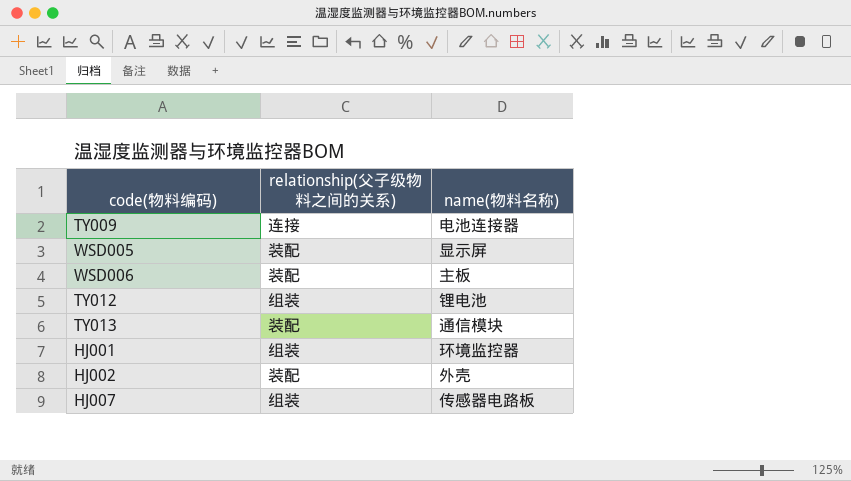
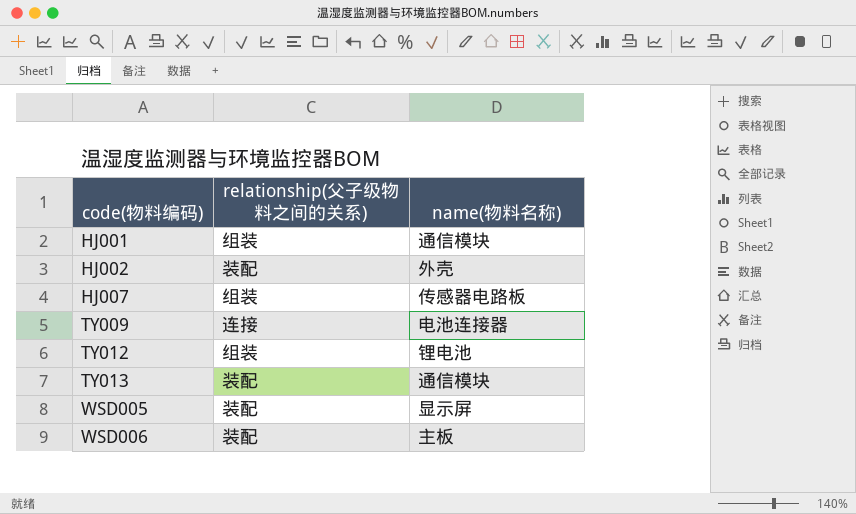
row order: none -> code(物料编码) ascending
HJ001 | name(物料名称): 环境监控器 -> 通信模块

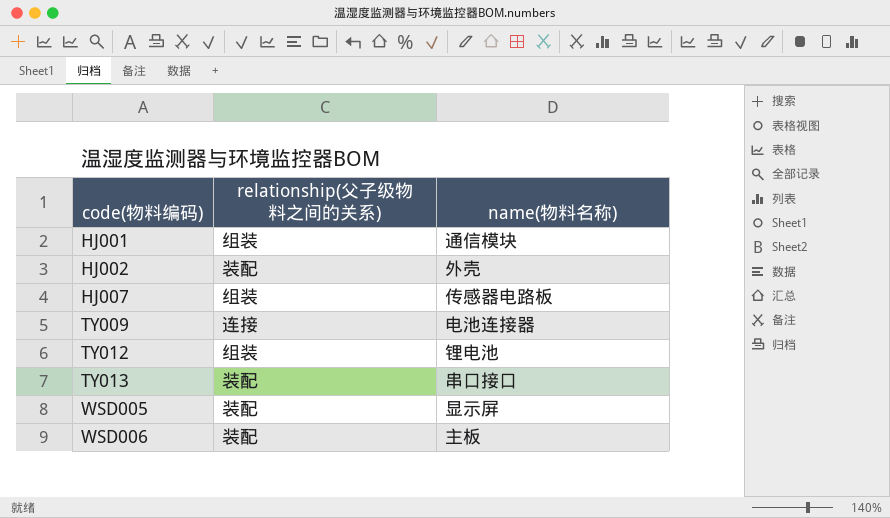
TY013 | name(物料名称): 通信模块 -> 串口接口

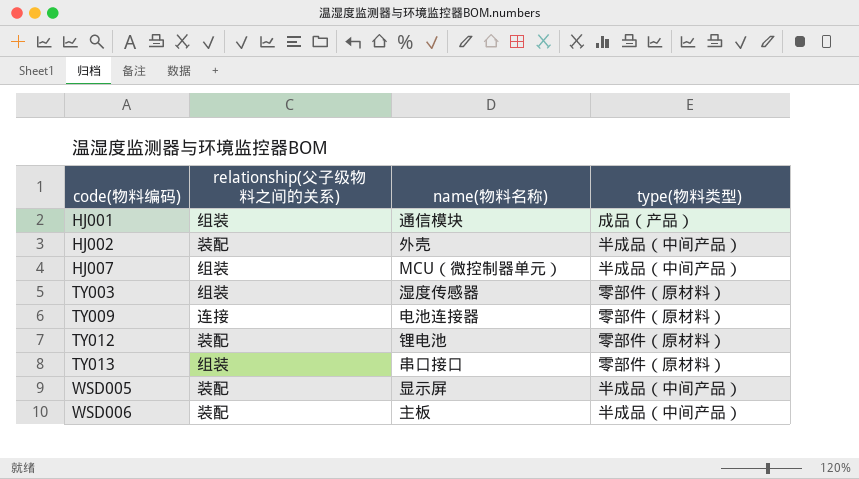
column type(物料类型) | position: none -> 4
HJ007 | name(物料名称): 传感器电路板 -> MCU（微控制器单元）
row TY003: none -> 组装 | 湿度传感器 | 零部件（原材料）
TY012 | relationship(父子级物料之间的关系): 组装 -> 装配
TY013 | relationship(父子级物料之间的关系): 装配 -> 组装

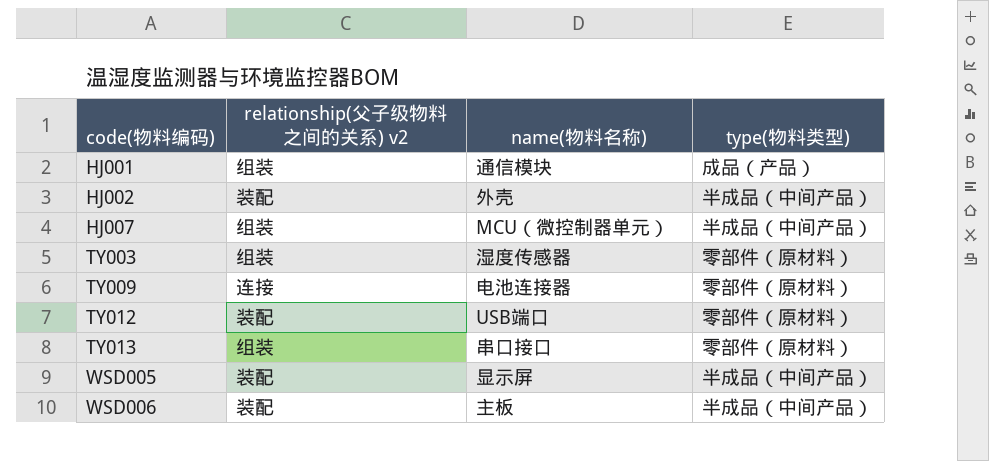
column name: relationship(父子级物料之间的关系) -> relationship(父子级物料之间的关系) v2
TY012 | name(物料名称): 锂电池 -> USB端口

